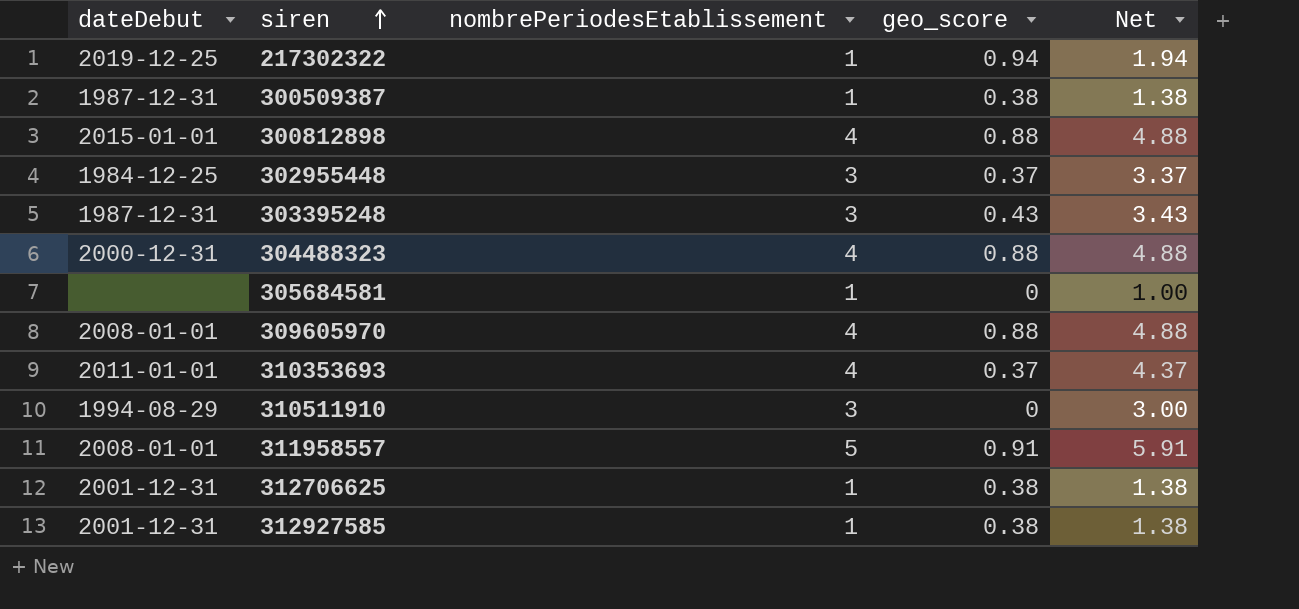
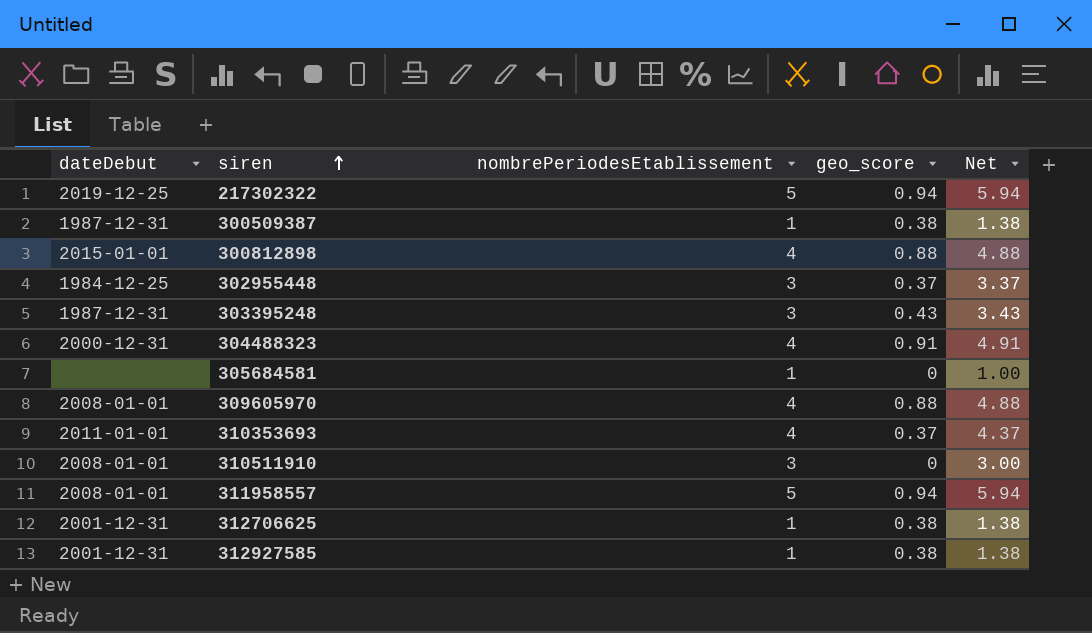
217302322 | nombrePeriodesEtablissement: 1 -> 5
217302322 | Net: 1.94 -> 5.94
304488323 | geo_score: 0.88 -> 0.91
304488323 | Net: 4.88 -> 4.91
310511910 | dateDebut: 1994-08-29 -> 2008-01-01
311958557 | geo_score: 0.91 -> 0.94
311958557 | Net: 5.91 -> 5.94

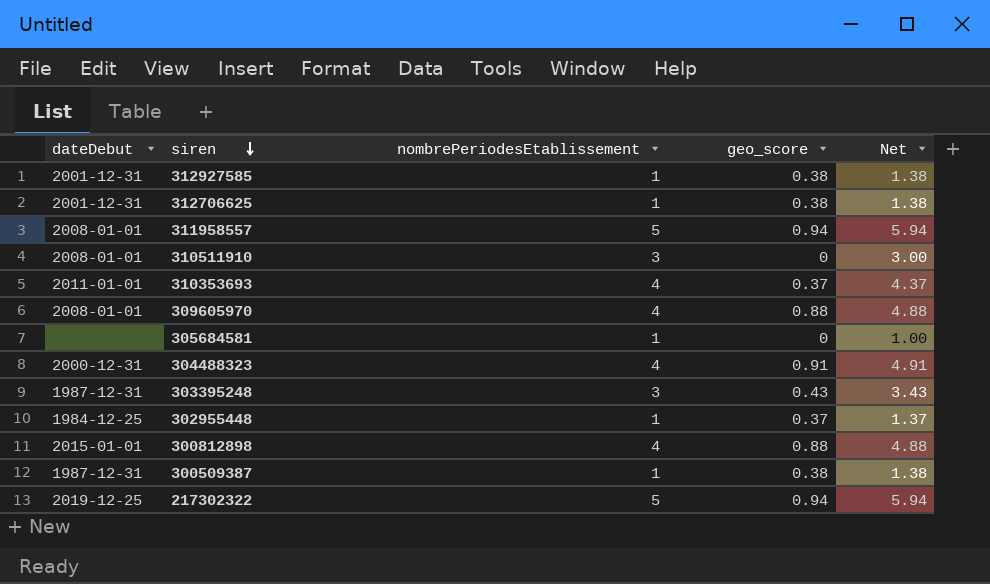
row order: siren ascending -> siren descending
302955448 | nombrePeriodesEtablissement: 3 -> 1
302955448 | Net: 3.37 -> 1.37

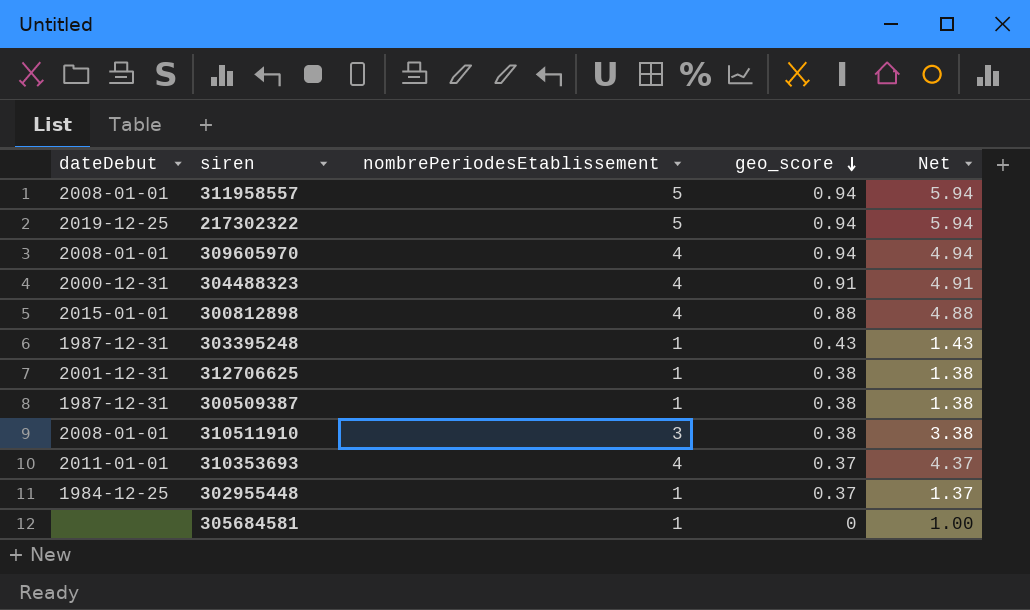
row order: siren descending -> geo_score descending
row 312927585: 2001-12-31 | 1 | 0.38 | 1.38 -> none
309605970 | geo_score: 0.88 -> 0.94
309605970 | Net: 4.88 -> 4.94
303395248 | nombrePeriodesEtablissement: 3 -> 1
303395248 | Net: 3.43 -> 1.43
310511910 | geo_score: 0 -> 0.38
310511910 | Net: 3.00 -> 3.38

